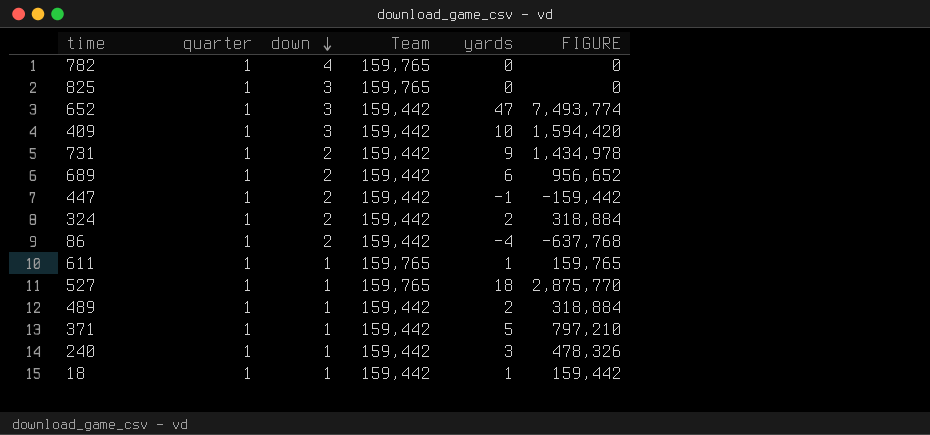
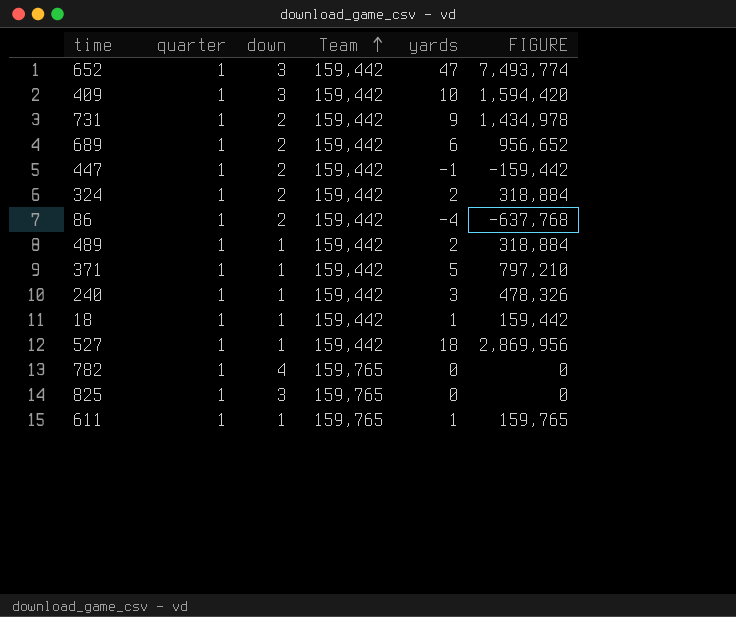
row order: down descending -> Team ascending
527 | Team: 159,765 -> 159,442
527 | FIGURE: 2,875,770 -> 2,869,956

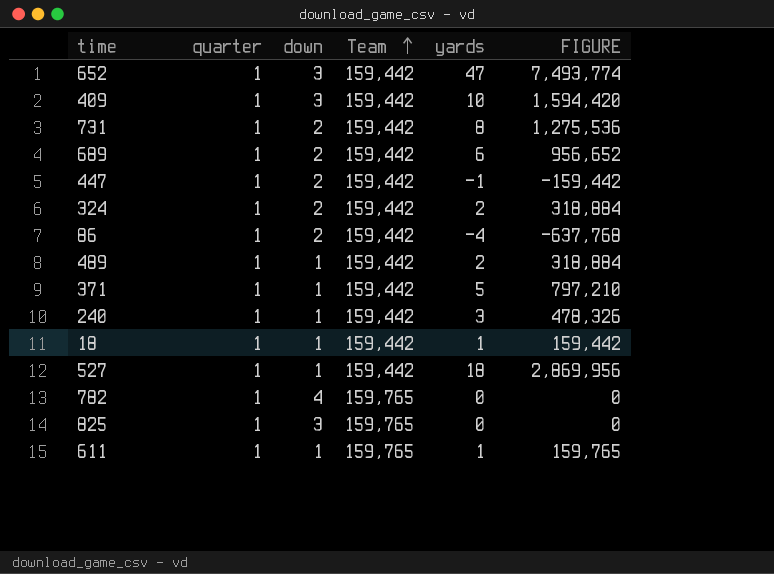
731 | yards: 9 -> 8
731 | FIGURE: 1,434,978 -> 1,275,536

